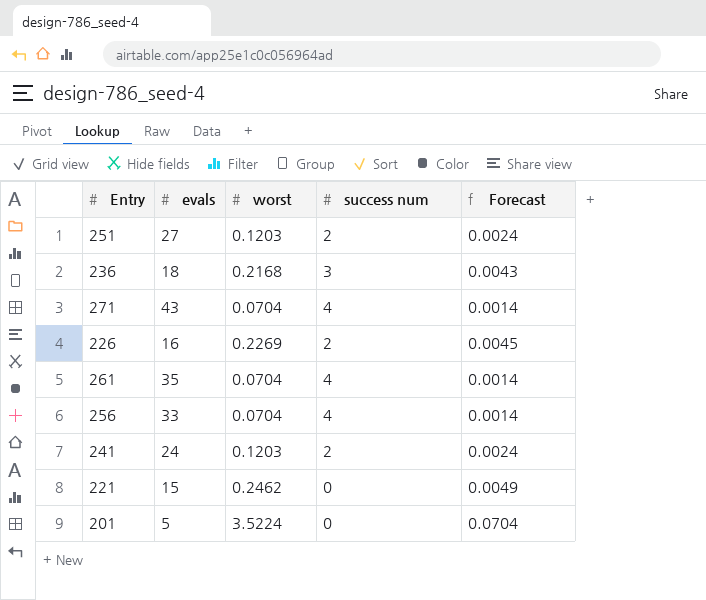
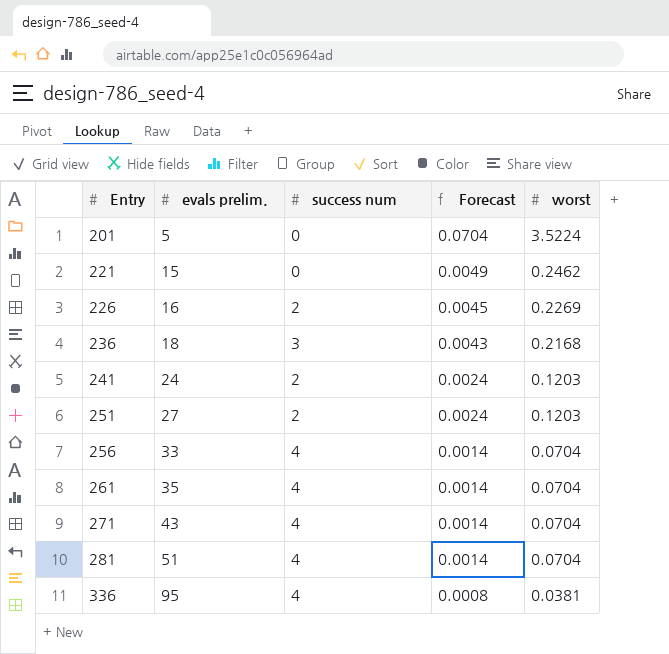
row order: none -> Entry ascending
column name: evals -> evals prelim.
column worst | position: 3 -> 5
row 281: none -> 51 | 4 | 0.0014 | 0.0704
row 336: none -> 95 | 4 | 0.0008 | 0.0381

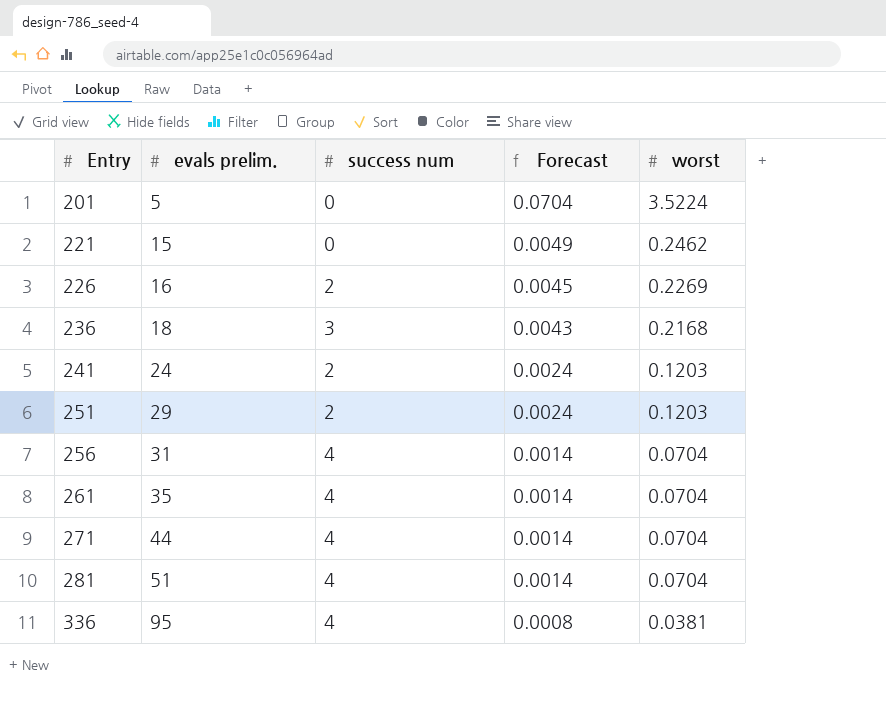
251 | evals prelim.: 27 -> 29
256 | evals prelim.: 33 -> 31
271 | evals prelim.: 43 -> 44

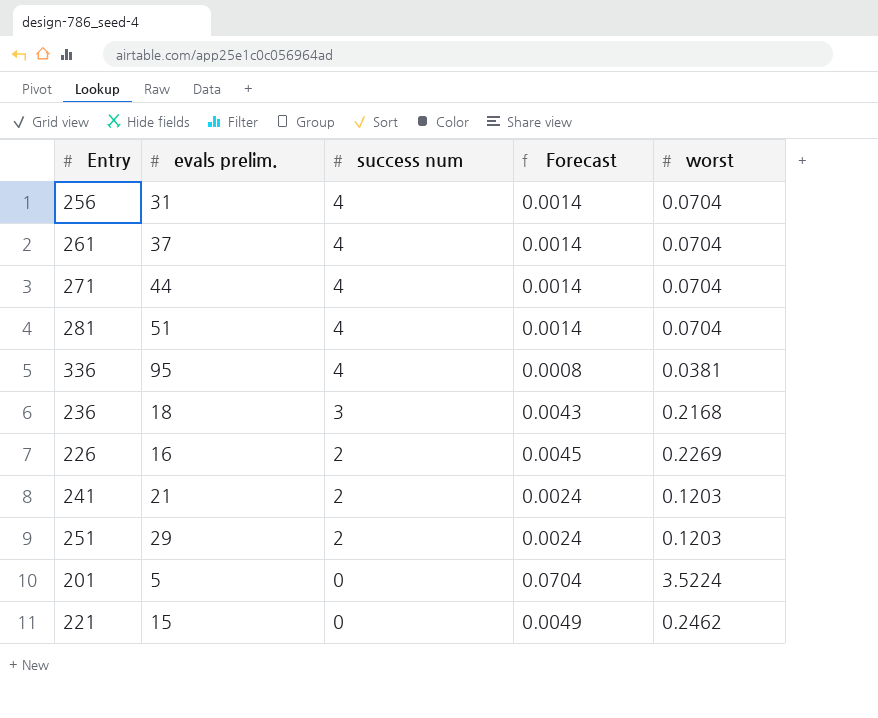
row order: Entry ascending -> success num descending
261 | evals prelim.: 35 -> 37
241 | evals prelim.: 24 -> 21

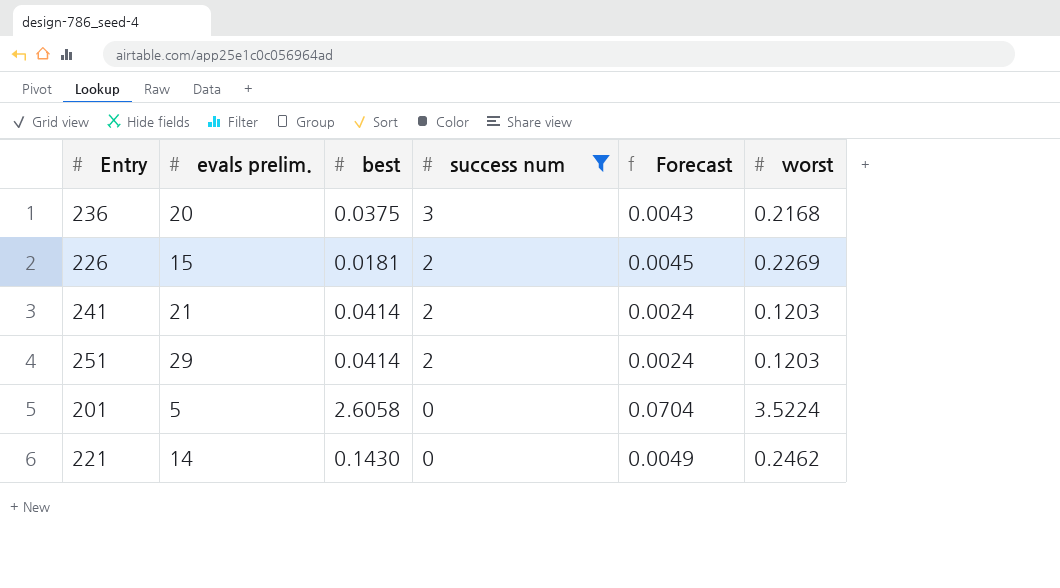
filter: none -> success num != 4
column best | position: none -> 3
236 | evals prelim.: 18 -> 20
226 | evals prelim.: 16 -> 15
221 | evals prelim.: 15 -> 14

